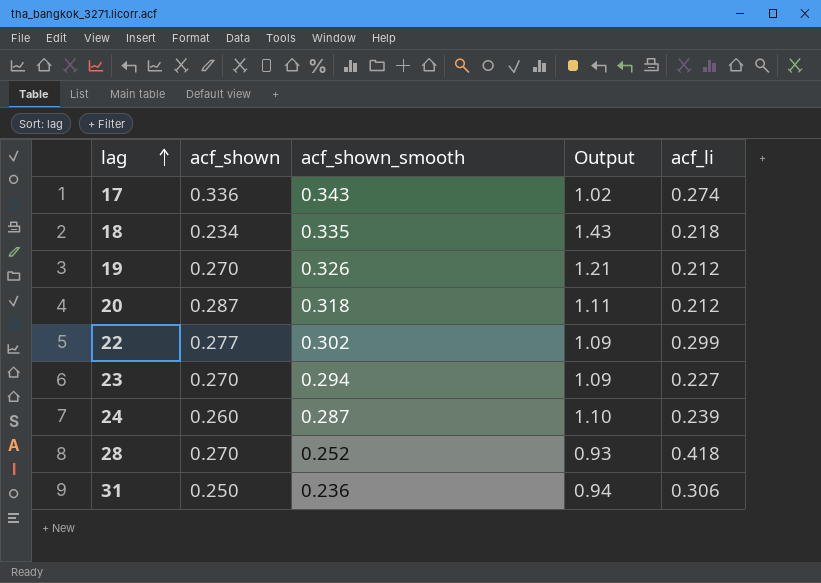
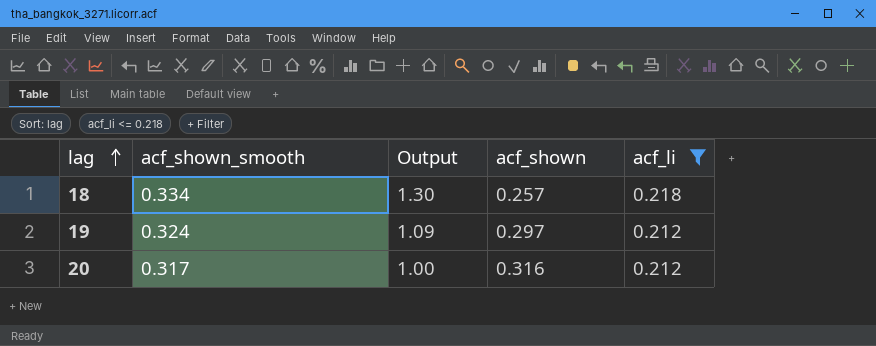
filter: none -> acf_li <= 0.218
column acf_shown | position: 2 -> 4
18 | acf_shown_smooth: 0.335 -> 0.334
18 | Output: 1.43 -> 1.30
18 | acf_shown: 0.234 -> 0.257
19 | acf_shown_smooth: 0.326 -> 0.324
19 | Output: 1.21 -> 1.09
19 | acf_shown: 0.270 -> 0.297
20 | acf_shown_smooth: 0.318 -> 0.317
20 | Output: 1.11 -> 1.00
20 | acf_shown: 0.287 -> 0.316

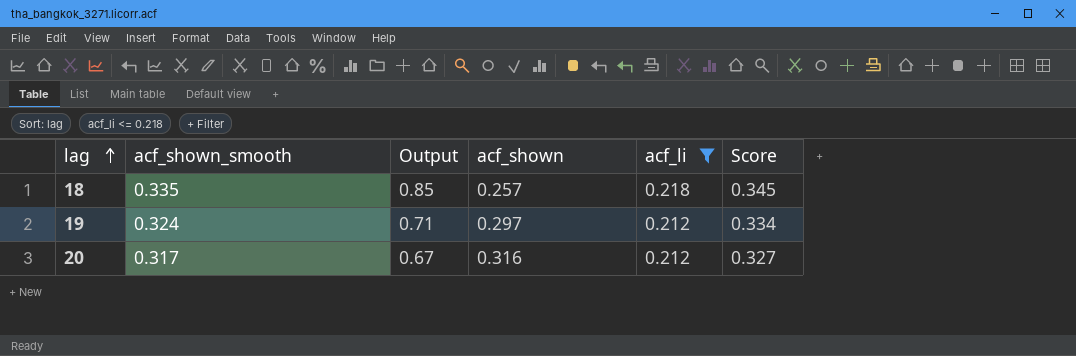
column Output | formula: [acf_shown_smooth] / [acf_shown] -> [acf_li] / [acf_shown]
column Score | formula: none -> [acf_shown_smooth] * 1.03
18 | acf_shown_smooth: 0.334 -> 0.335

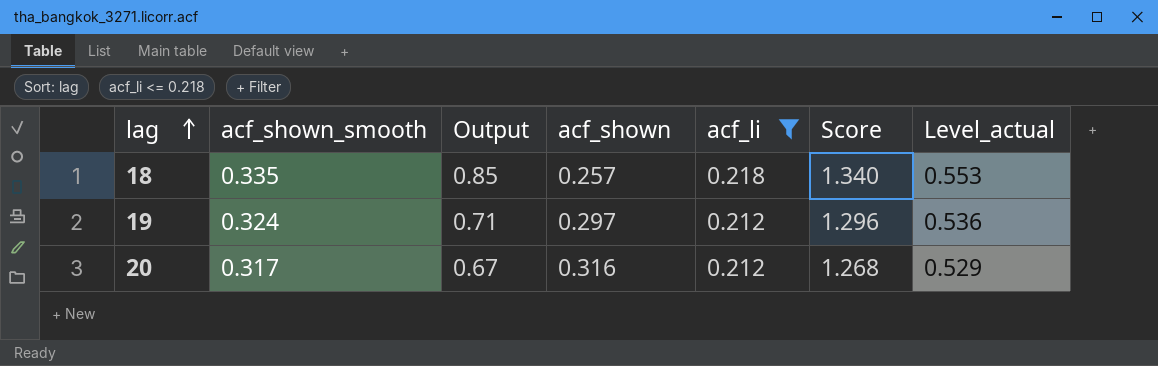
column Score | formula: [acf_shown_smooth] * 1.03 -> [acf_shown_smooth] * 4
column Level_actual | formula: none -> [acf_shown_smooth] + [acf_li]

